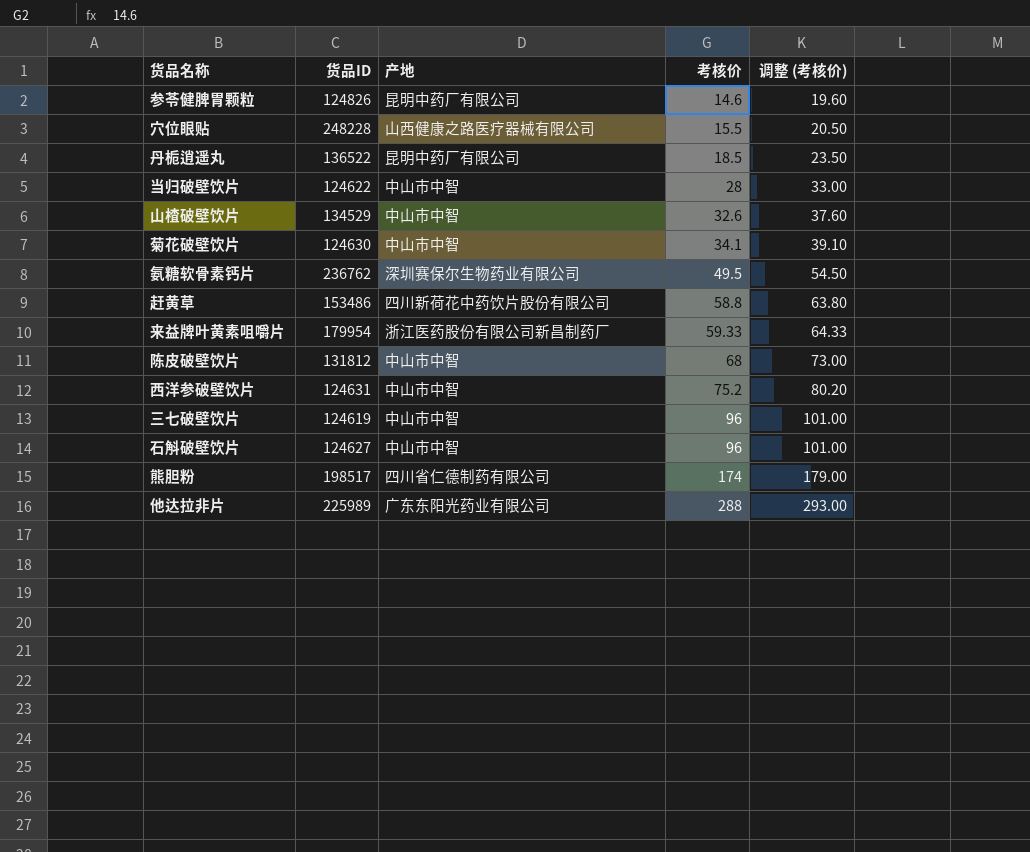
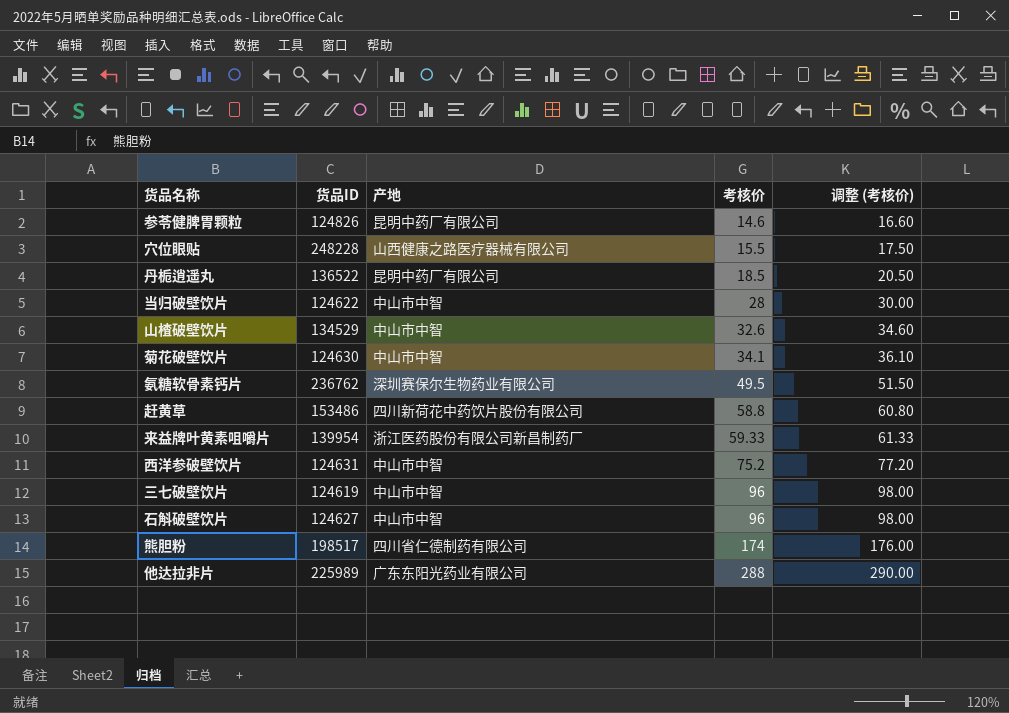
column 调整 (考核价) | formula: [考核价] + 5 -> [考核价] + 2
row 陈皮破壁饮片: 131812 | 中山市中智 | 68 | 73.00 -> none
来益牌叶黄素咀嚼片 | 货品ID: 179954 -> 139954

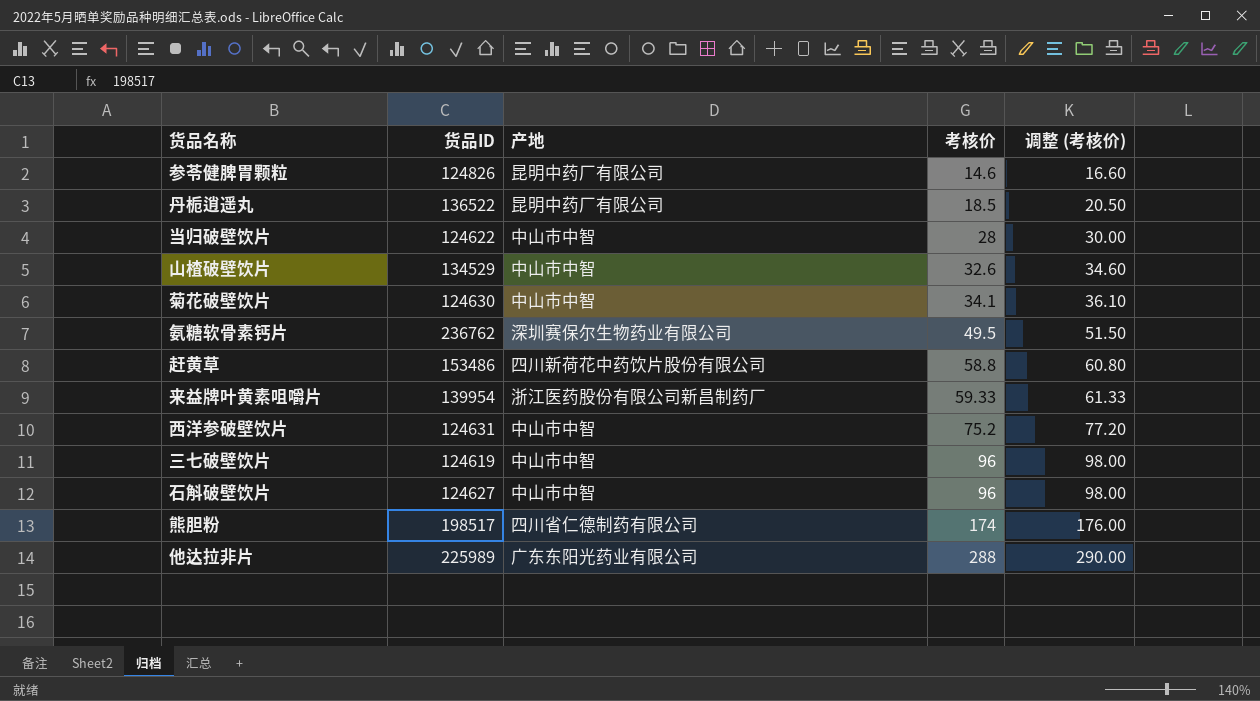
row 穴位眼贴: 248228 | 山西健康之路医疗器械有限公司 | 15.5 | 17.50 -> none

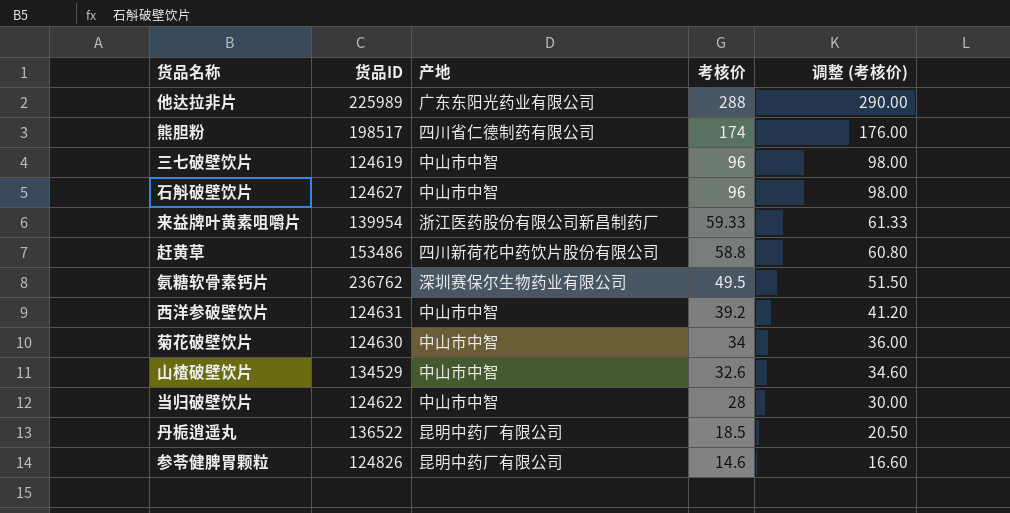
row order: 考核价 ascending -> 考核价 descending
西洋参破壁饮片 | 考核价: 75.2 -> 39.2
西洋参破壁饮片 | 调整 (考核价): 77.20 -> 41.20
菊花破壁饮片 | 考核价: 34.1 -> 34
菊花破壁饮片 | 调整 (考核价): 36.10 -> 36.00

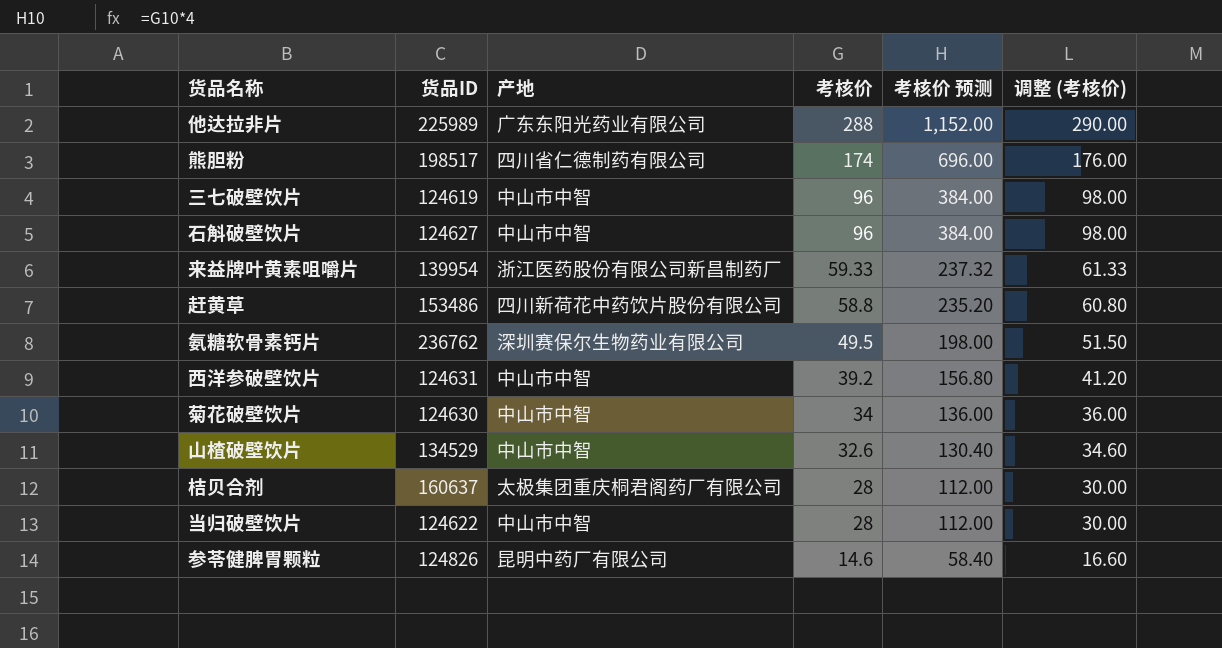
column 考核价 预测 | formula: none -> [考核价] * 4
row 丹栀逍遥丸: 136522 | 昆明中药厂有限公司 | 18.5 | 20.50 -> none
row 桔贝合剂: none -> 160637 | 太极集团重庆桐君阁药厂有限公司 | 28 | 112.00 | 30.00

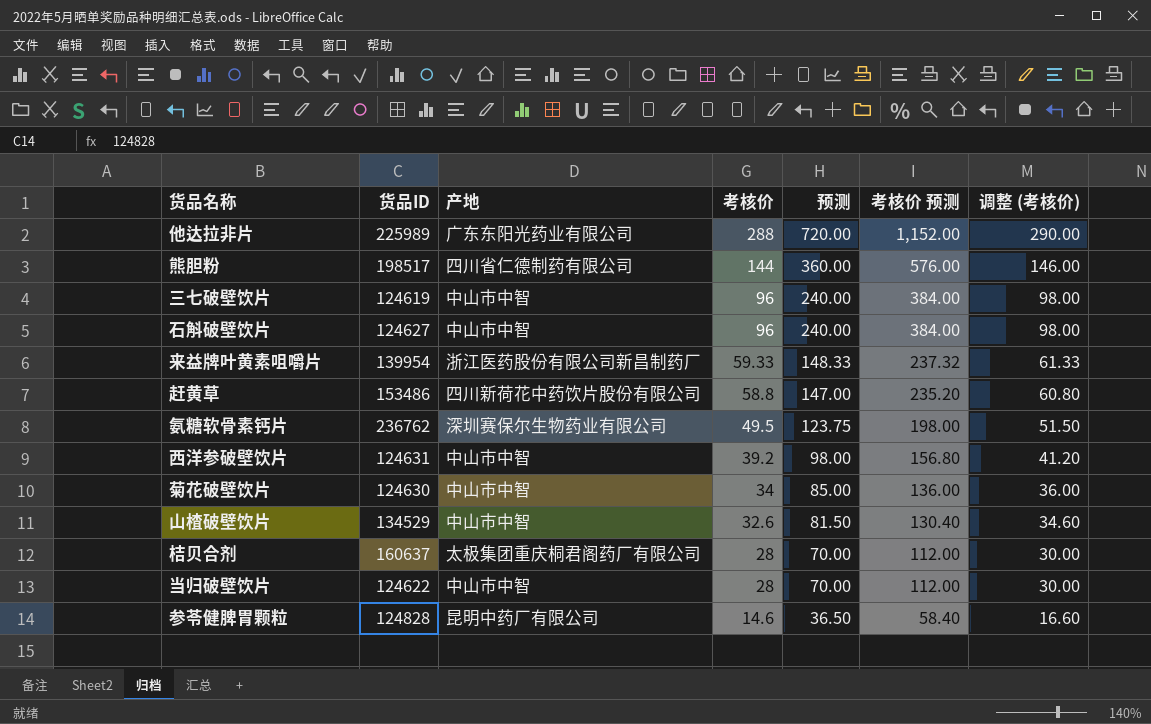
column 预测 | formula: none -> [考核价] * 2.5
熊胆粉 | 考核价: 174 -> 144
熊胆粉 | 考核价 预测: 696.00 -> 576.00
熊胆粉 | 调整 (考核价): 176.00 -> 146.00
参苓健脾胃颗粒 | 货品ID: 124826 -> 124828

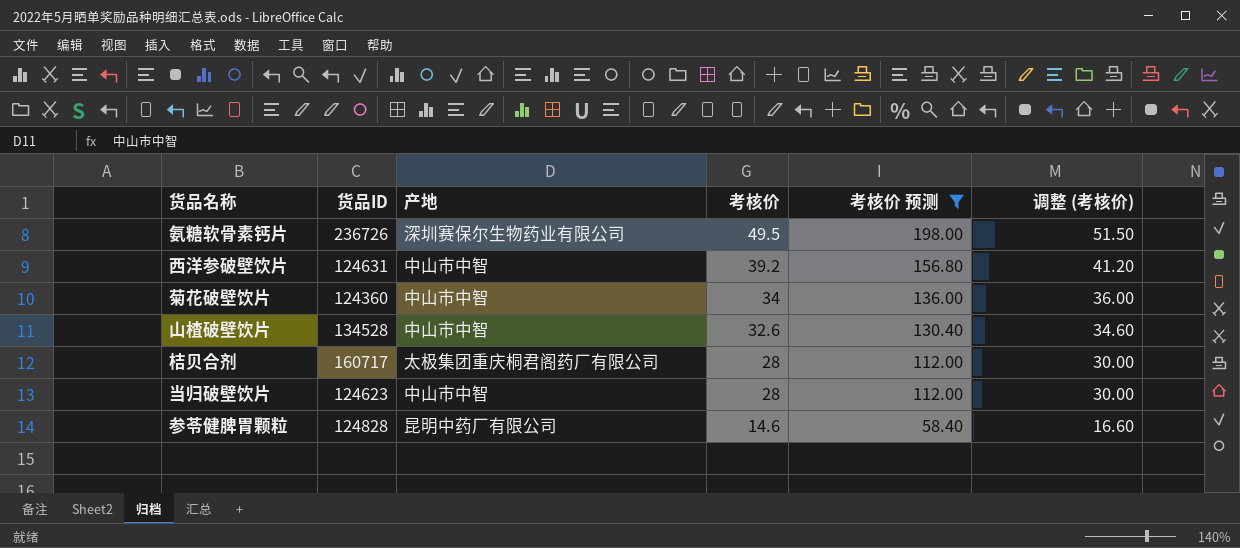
filter: none -> 考核价 预测 <= 198.00
column 预测 | formula: [考核价] * 2.5 -> none
氨糖软骨素钙片 | 货品ID: 236762 -> 236726
菊花破壁饮片 | 货品ID: 124630 -> 124360
山楂破壁饮片 | 货品ID: 134529 -> 134528
桔贝合剂 | 货品ID: 160637 -> 160717
当归破壁饮片 | 货品ID: 124622 -> 124623

